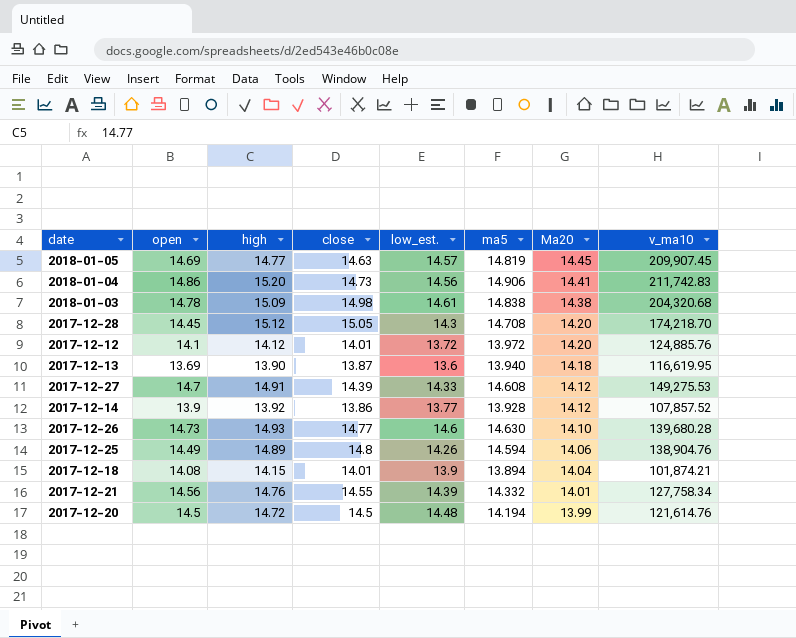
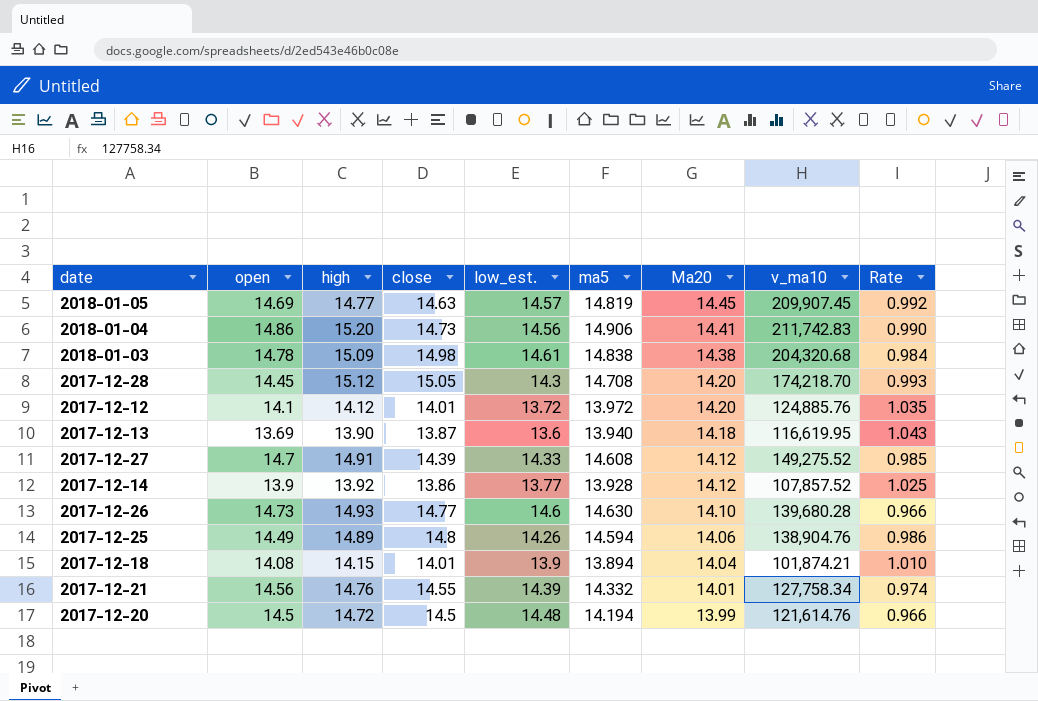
column Rate | formula: none -> [Ma20] / [low_est.]
2017-12-27 | v_ma10: 149,275.53 -> 149,275.52

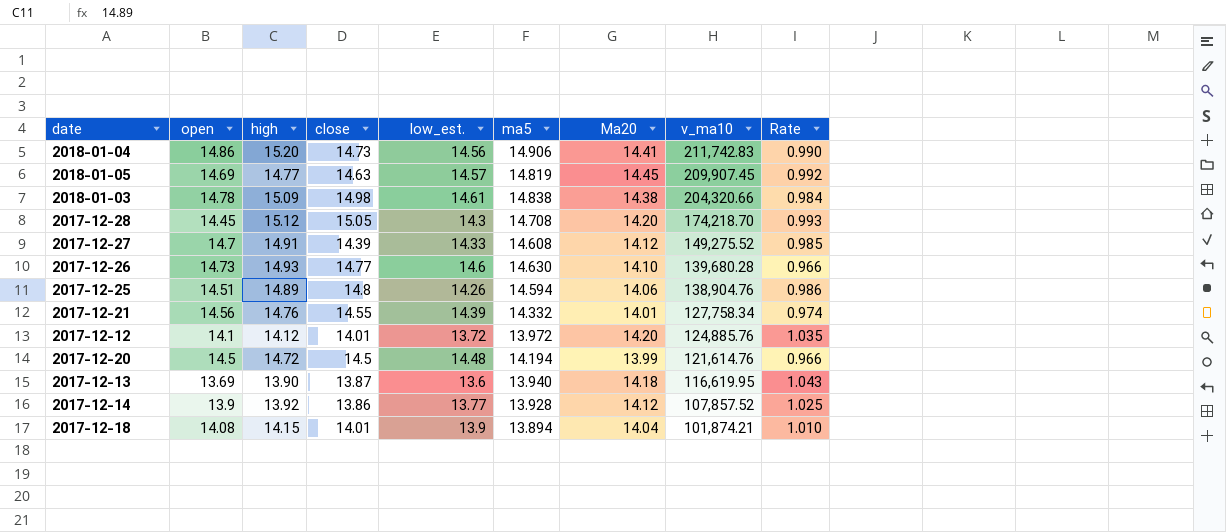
row order: Ma20 descending -> v_ma10 descending
2018-01-03 | v_ma10: 204,320.68 -> 204,320.66
2017-12-25 | open: 14.49 -> 14.51

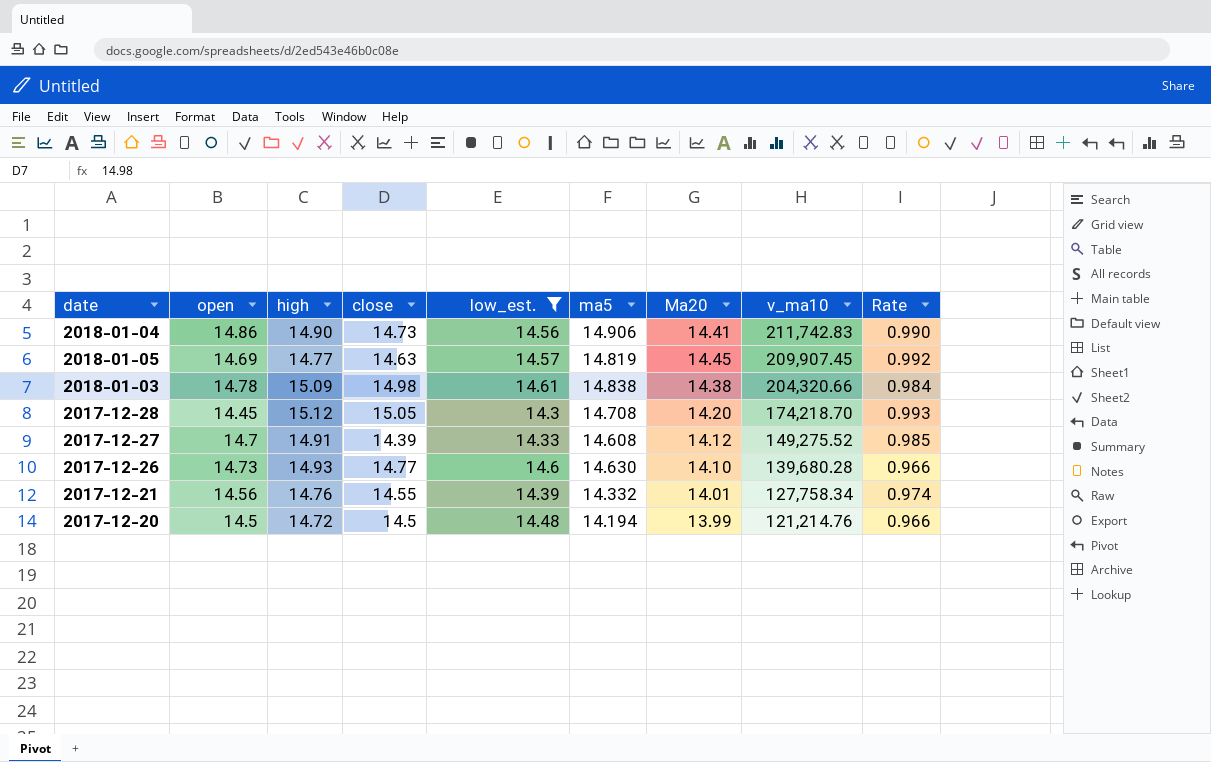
filter: none -> low_est. >= 14.3
2018-01-04 | high: 15.20 -> 14.90
2017-12-20 | v_ma10: 121,614.76 -> 121,214.76

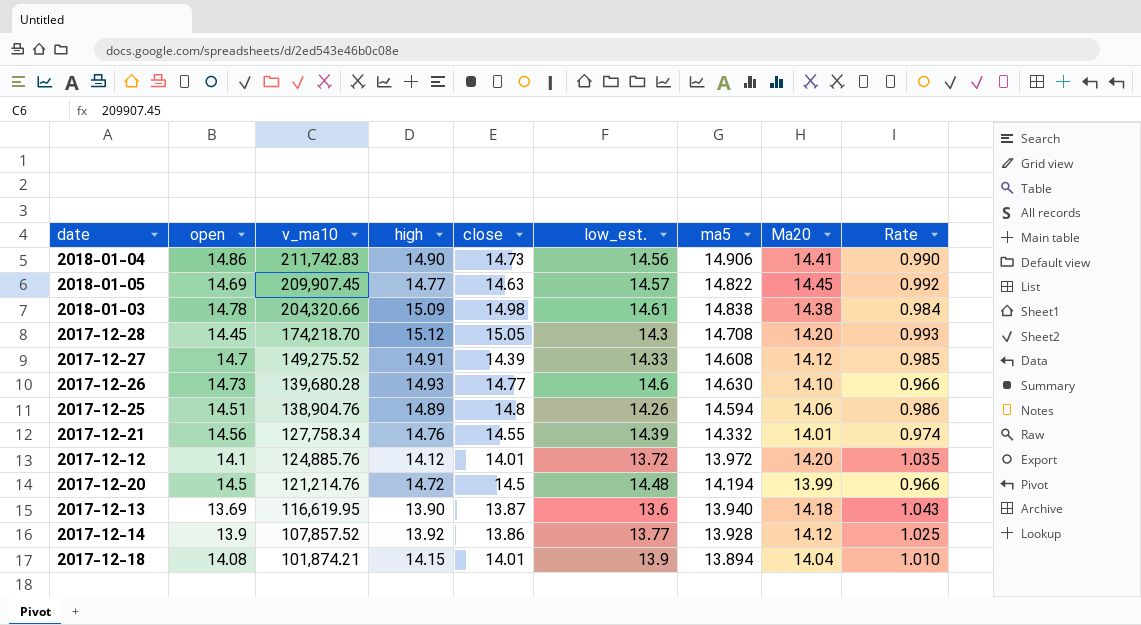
filter: low_est. >= 14.3 -> none
column v_ma10 | position: 8 -> 3
2018-01-05 | ma5: 14.819 -> 14.822

